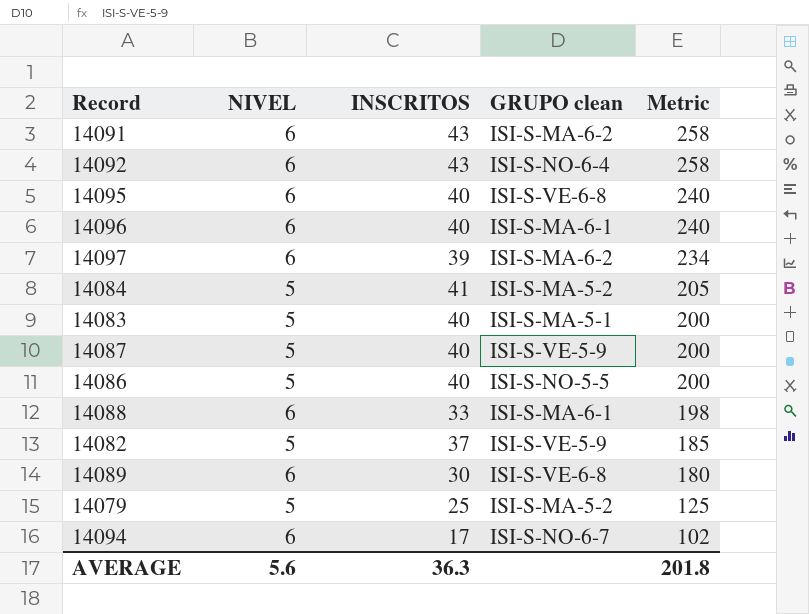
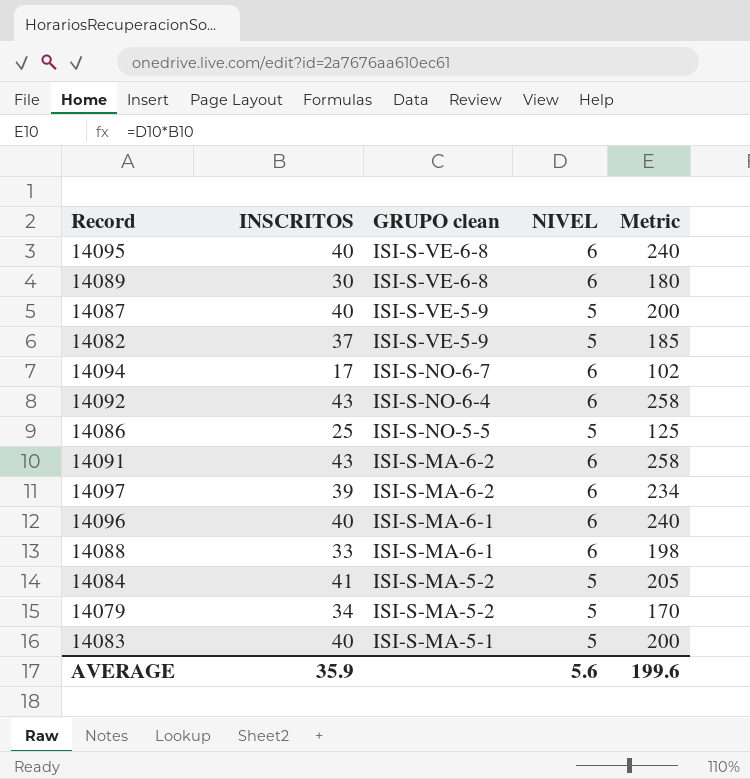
row order: Metric descending -> GRUPO clean descending
column NIVEL | position: 2 -> 4
14086 | INSCRITOS: 40 -> 25
14086 | Metric: 200 -> 125
14079 | INSCRITOS: 25 -> 34
14079 | Metric: 125 -> 170
AVERAGE | INSCRITOS: 36.3 -> 35.9
AVERAGE | Metric: 201.8 -> 199.6

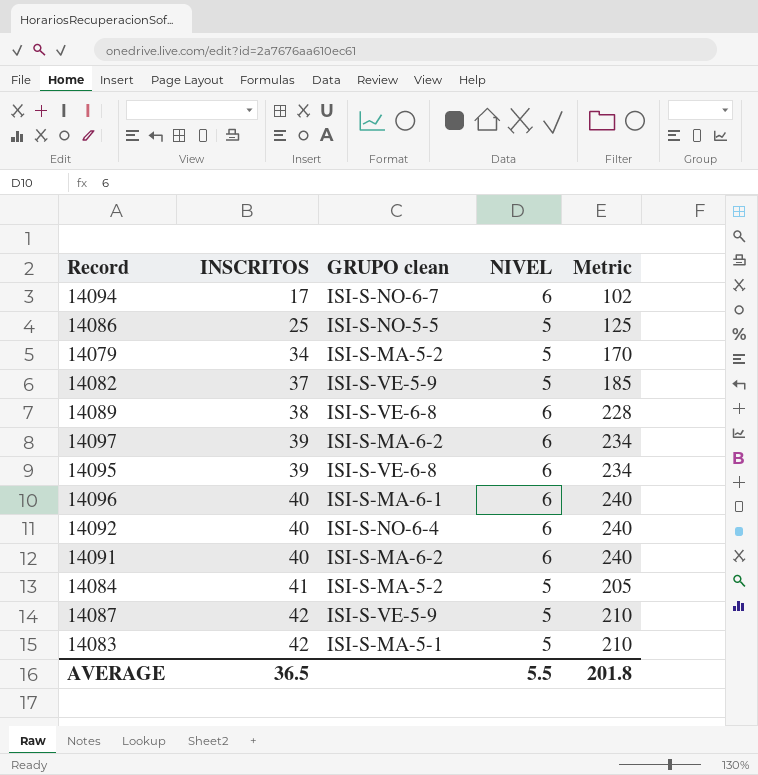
row order: GRUPO clean descending -> INSCRITOS ascending
row 14088: 33 | ISI-S-MA-6-1 | 6 | 198 -> none
14089 | INSCRITOS: 30 -> 38
14089 | Metric: 180 -> 228
14095 | INSCRITOS: 40 -> 39
14095 | Metric: 240 -> 234
14092 | INSCRITOS: 43 -> 40
14092 | Metric: 258 -> 240
14091 | INSCRITOS: 43 -> 40
14091 | Metric: 258 -> 240
14087 | INSCRITOS: 40 -> 42
14087 | Metric: 200 -> 210
14083 | INSCRITOS: 40 -> 42
14083 | Metric: 200 -> 210
AVERAGE | INSCRITOS: 35.9 -> 36.5
AVERAGE | NIVEL: 5.6 -> 5.5
AVERAGE | Metric: 199.6 -> 201.8

